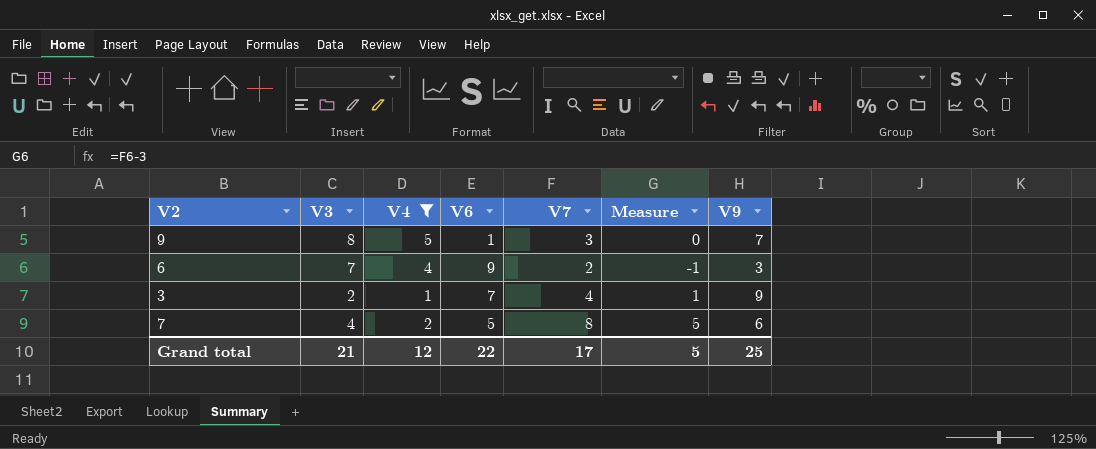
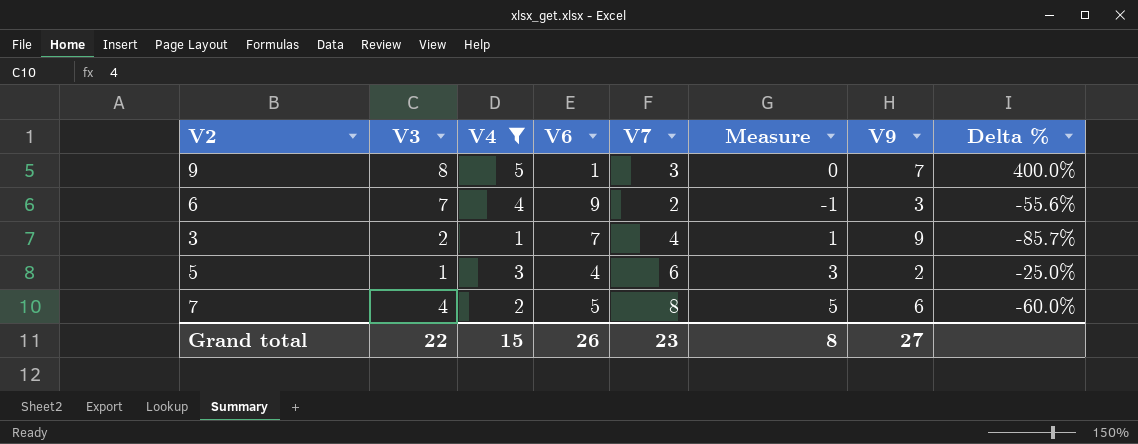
column Delta % | formula: none -> ([V4] - [V6]) / [V6]
row 5: none -> 1 | 3 | 4 | 6 | 3 | 2 | -25.0%
Grand total | V3: 21 -> 22
Grand total | V4: 12 -> 15
Grand total | V6: 22 -> 26
Grand total | V7: 17 -> 23
Grand total | Measure: 5 -> 8
Grand total | V9: 25 -> 27

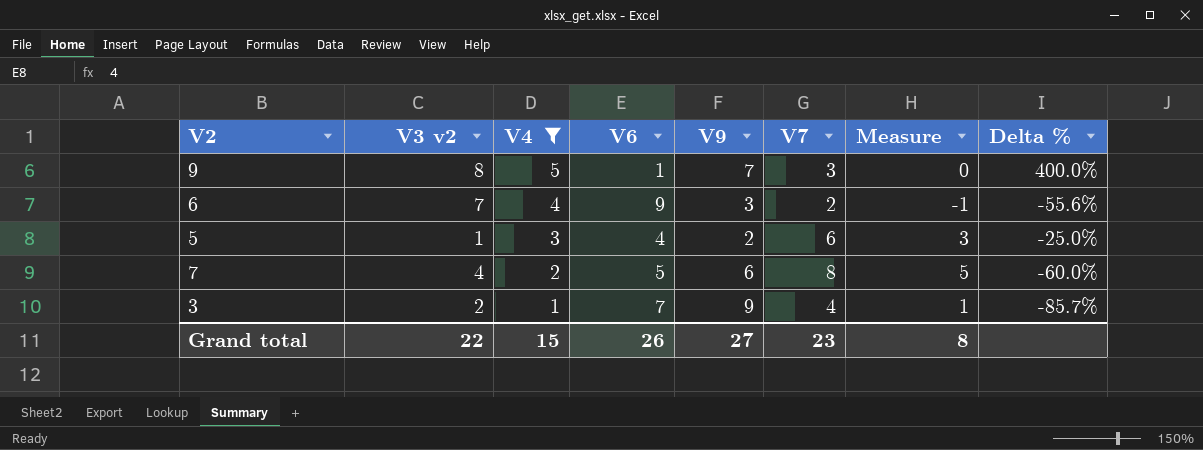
row order: none -> V4 descending
column name: V3 -> V3 v2
column V9 | position: 7 -> 5

